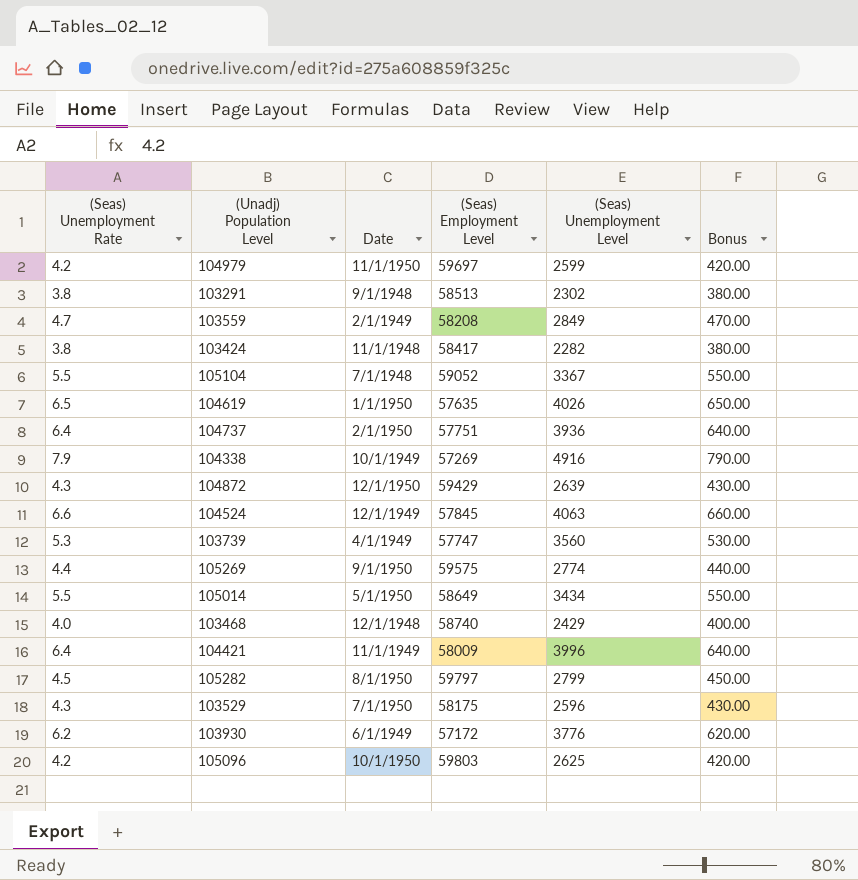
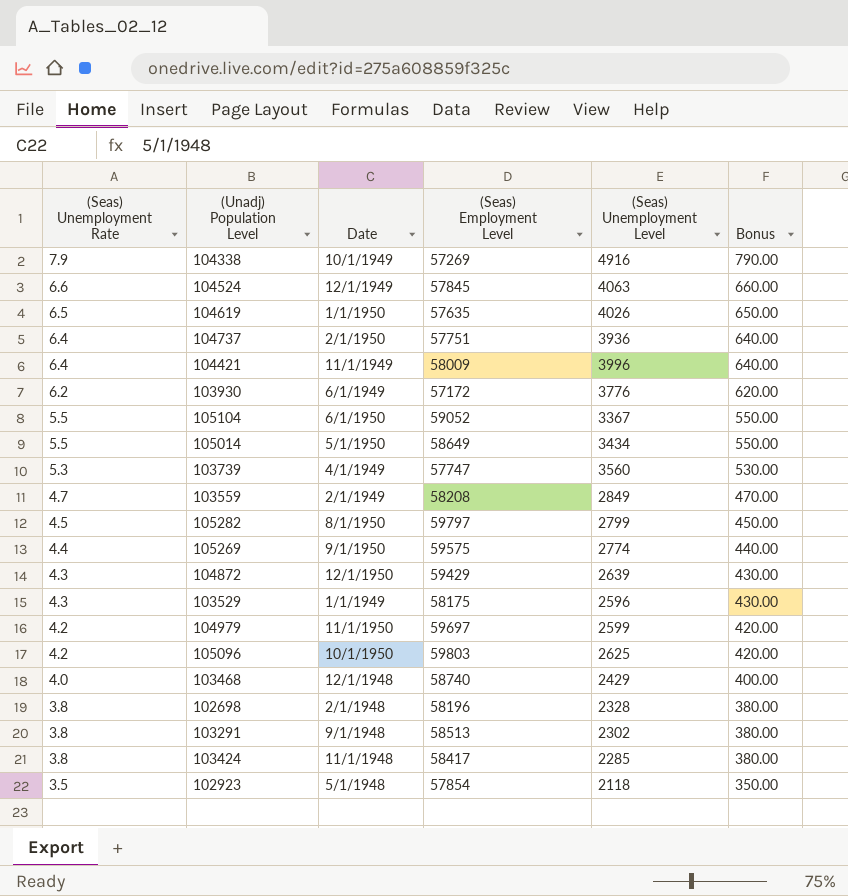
row order: none -> (Seas) Unemployment Rate descending
105104 | Date: 7/1/1948 -> 6/1/1950
103529 | Date: 7/1/1950 -> 1/1/1949
row 102698: none -> 3.8 | 2/1/1948 | 58196 | 2328 | 380.00
103424 | (Seas) Unemployment Level: 2282 -> 2285
row 102923: none -> 3.5 | 5/1/1948 | 57854 | 2118 | 350.00

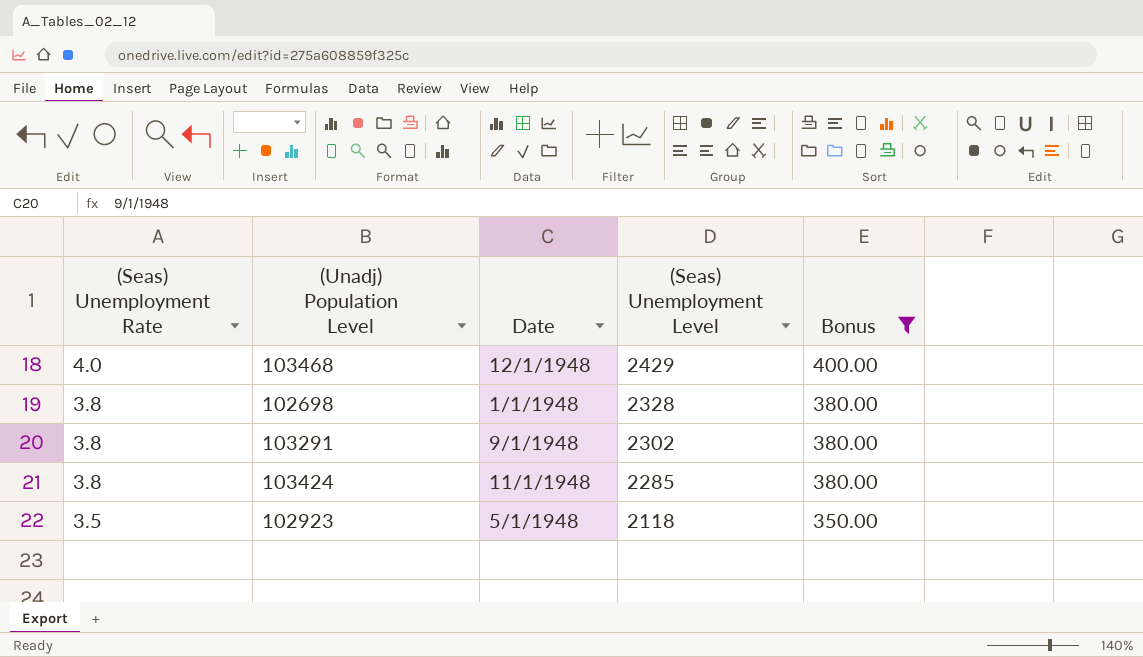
filter: none -> Bonus <= 400.00
column (Seas) Employment Level | position: 4 -> none
102698 | Date: 2/1/1948 -> 1/1/1948

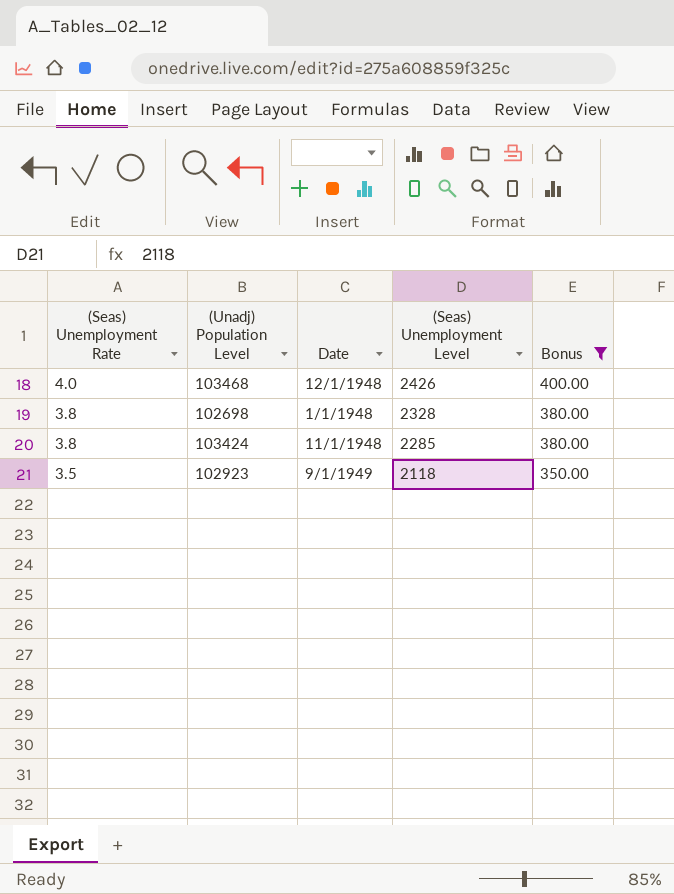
row 103291: 3.8 | 9/1/1948 | 2302 | 380.00 -> none
103468 | (Seas) Unemployment Level: 2429 -> 2426
102923 | Date: 5/1/1948 -> 9/1/1949

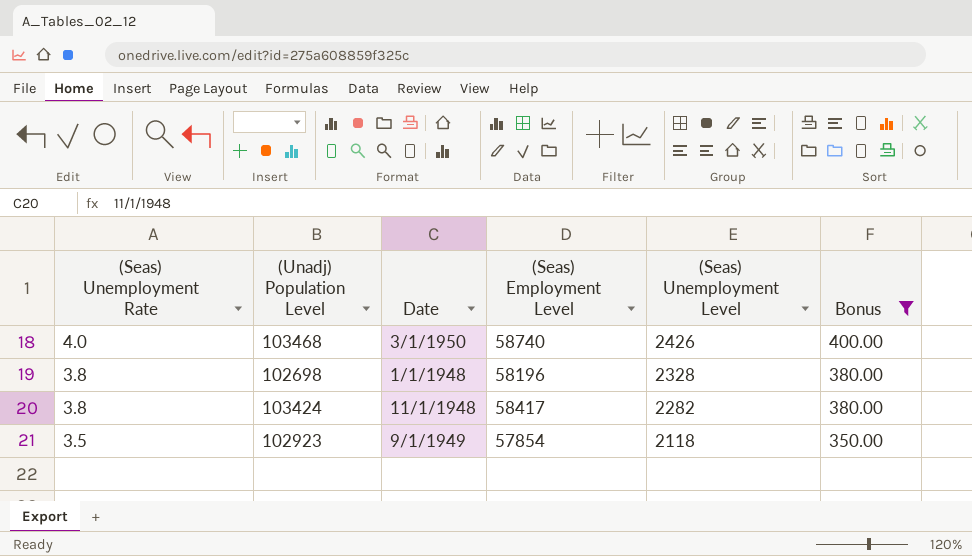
column (Seas) Employment Level | position: none -> 4
103468 | Date: 12/1/1948 -> 3/1/1950
103424 | (Seas) Unemployment Level: 2285 -> 2282

